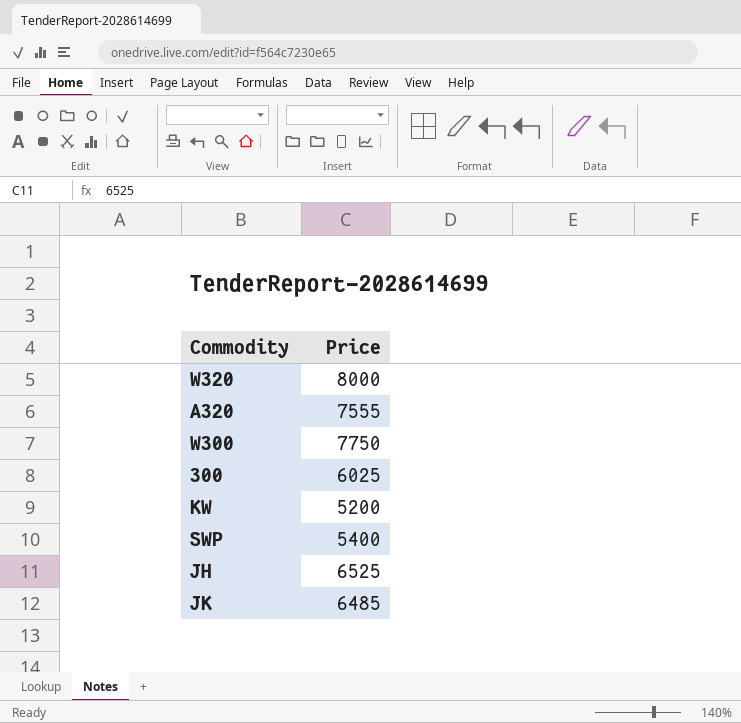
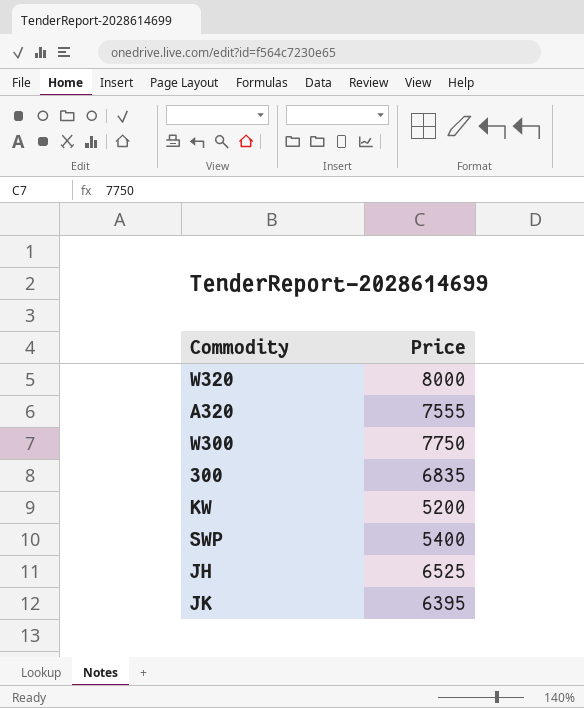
300 | Price: 6025 -> 6835
JK | Price: 6485 -> 6395

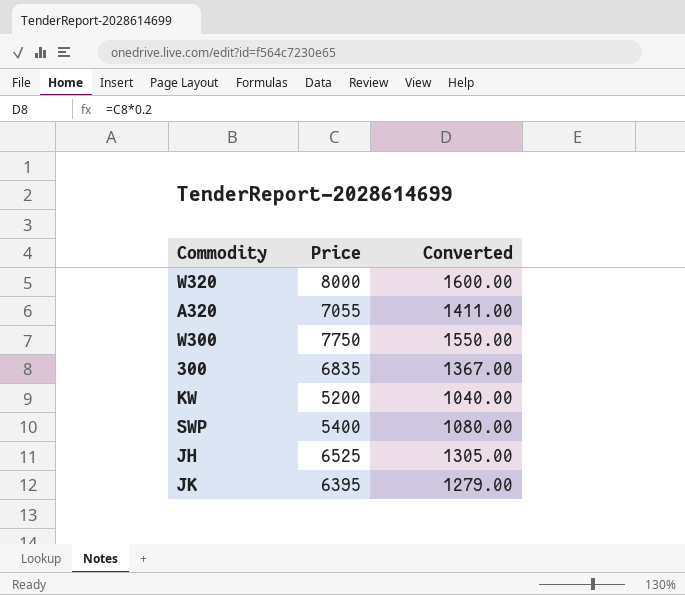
column Converted | formula: none -> [Price] * 0.2
A320 | Price: 7555 -> 7055

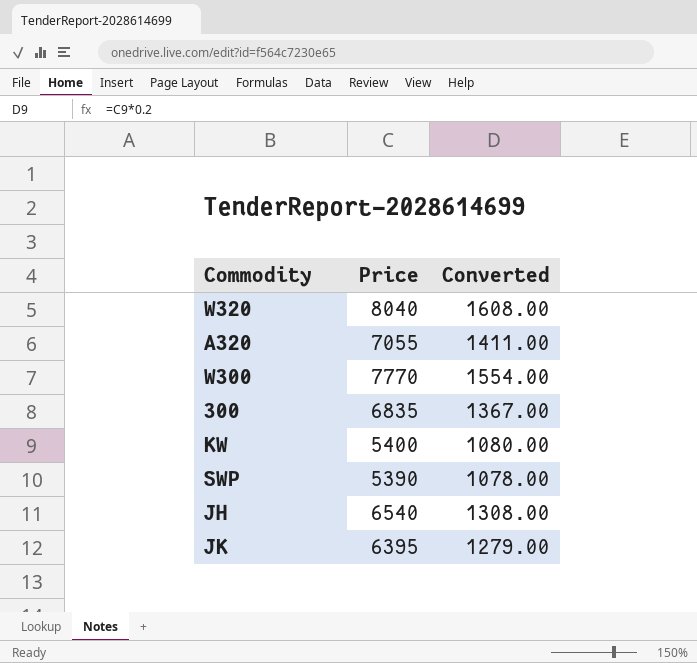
W320 | Price: 8000 -> 8040
W320 | Converted: 1600.00 -> 1608.00
W300 | Price: 7750 -> 7770
W300 | Converted: 1550.00 -> 1554.00
KW | Price: 5200 -> 5400
KW | Converted: 1040.00 -> 1080.00
SWP | Price: 5400 -> 5390
SWP | Converted: 1080.00 -> 1078.00
JH | Price: 6525 -> 6540
JH | Converted: 1305.00 -> 1308.00

